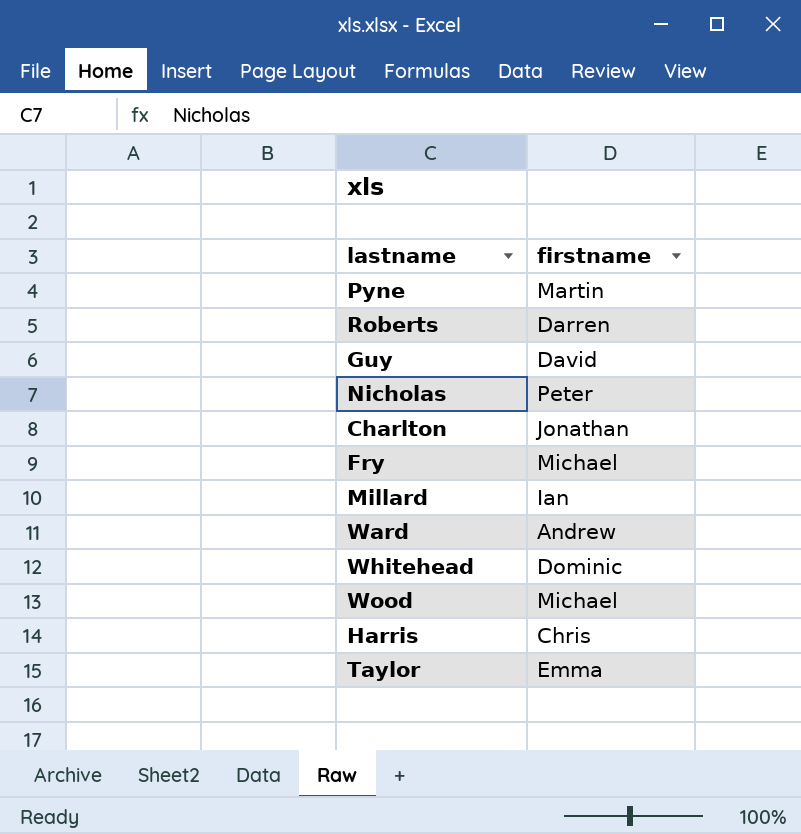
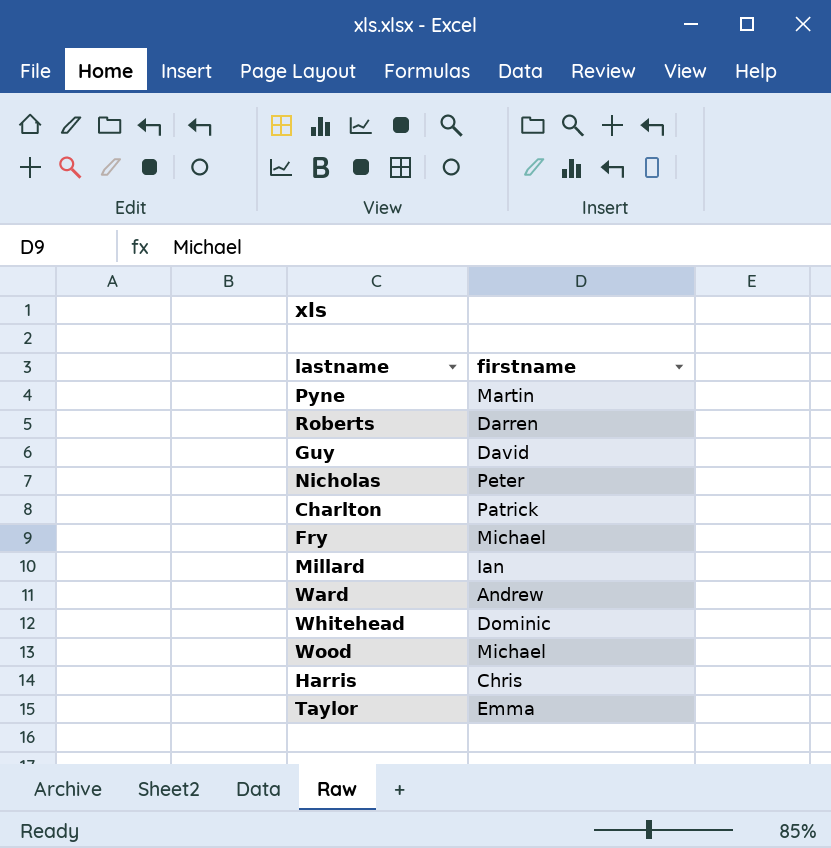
Charlton | firstname: Jonathan -> Patrick

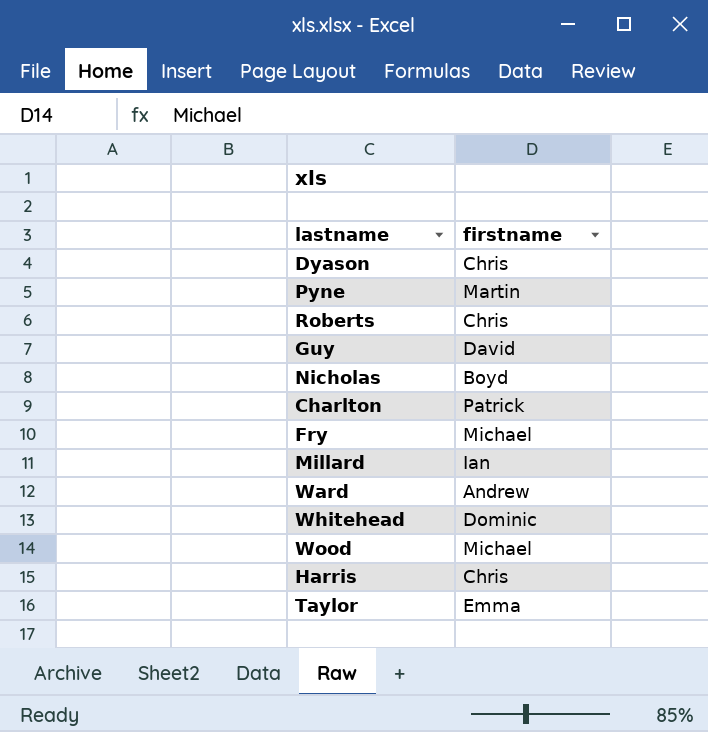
row Dyason: none -> Chris
Roberts | firstname: Darren -> Chris
Nicholas | firstname: Peter -> Boyd

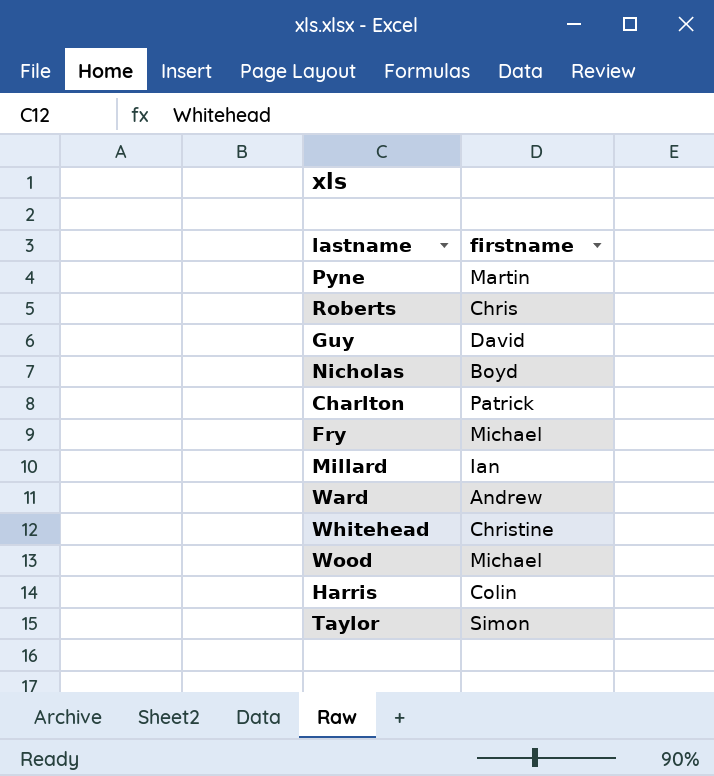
row Dyason: Chris -> none
Whitehead | firstname: Dominic -> Christine
Harris | firstname: Chris -> Colin
Taylor | firstname: Emma -> Simon

